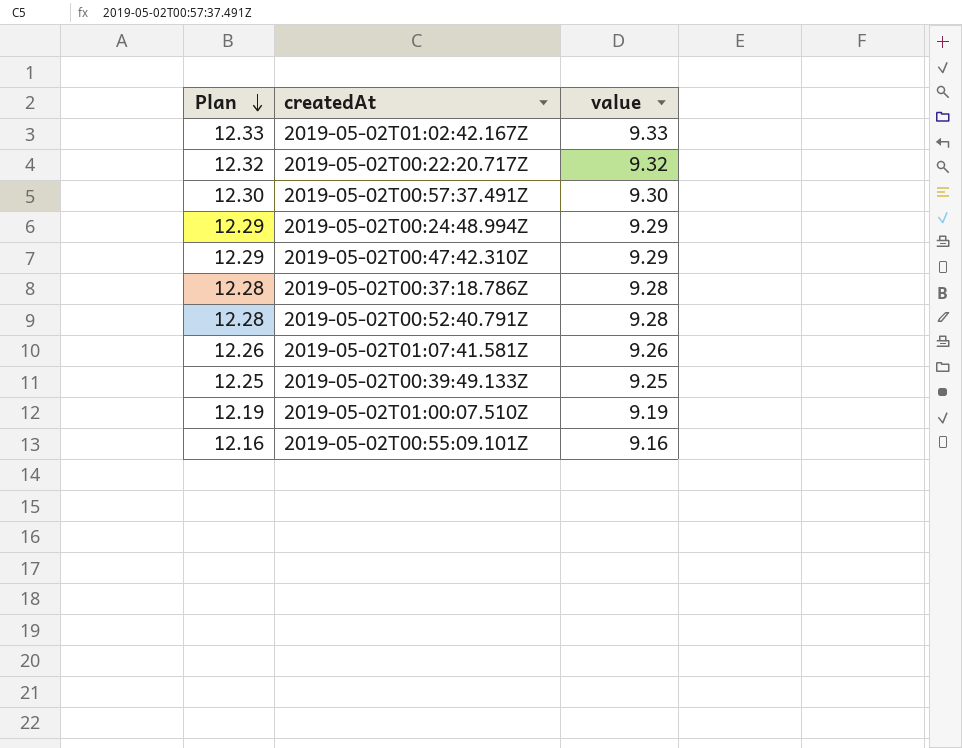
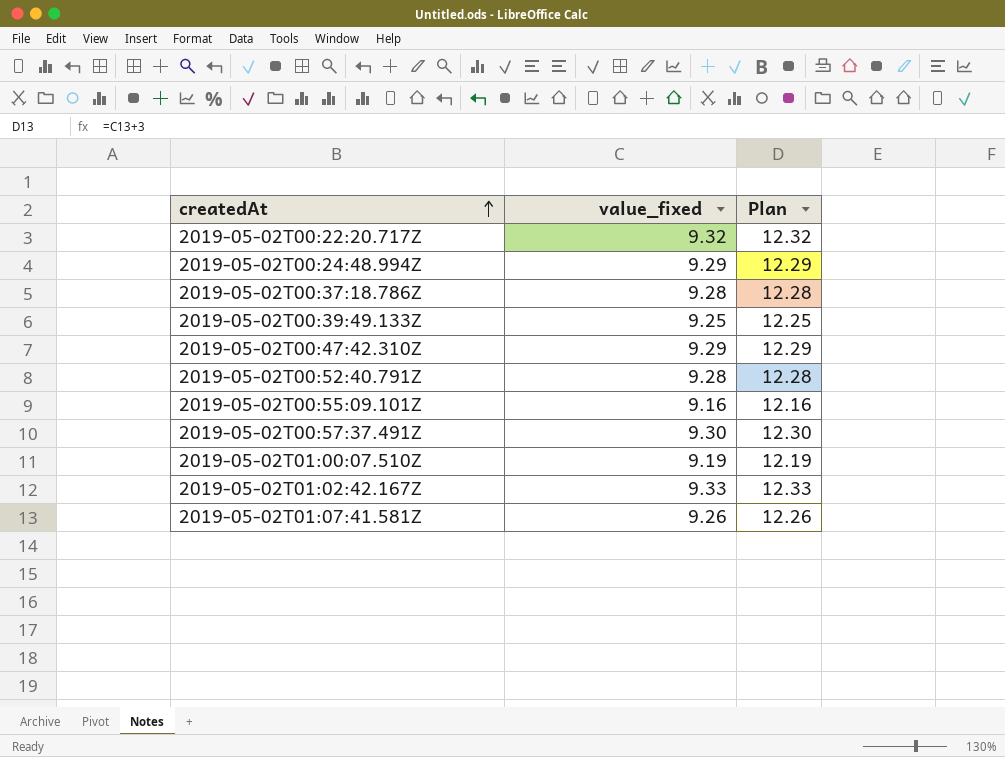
row order: Plan descending -> createdAt ascending
column name: value -> value_fixed
column Plan | position: 1 -> 3

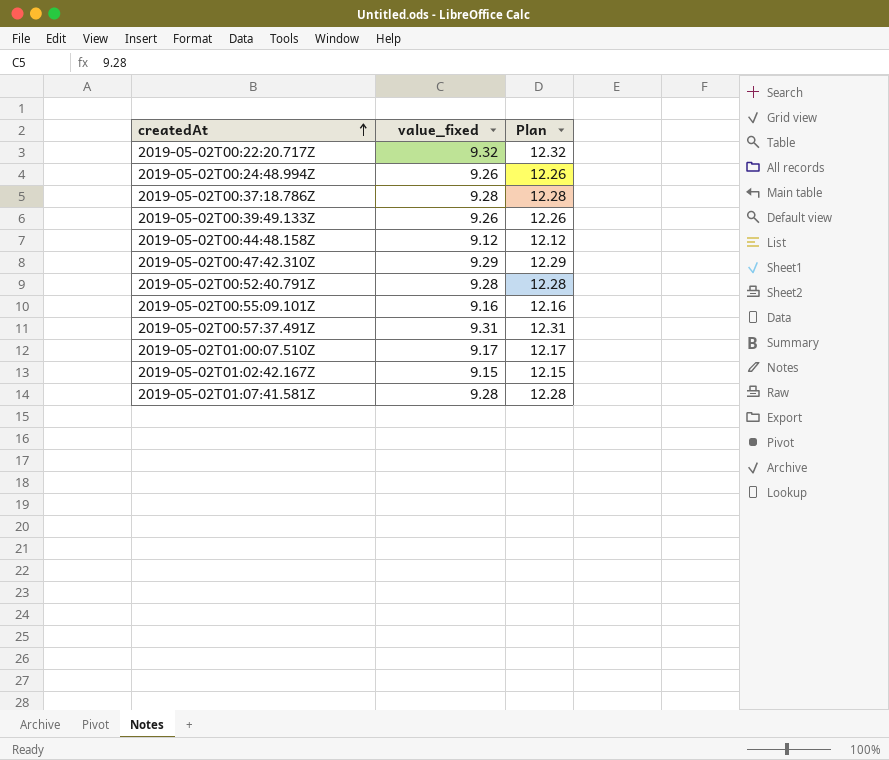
2019-05-02T00:24:48.994Z | value_fixed: 9.29 -> 9.26
2019-05-02T00:24:48.994Z | Plan: 12.29 -> 12.26
2019-05-02T00:39:49.133Z | value_fixed: 9.25 -> 9.26
2019-05-02T00:39:49.133Z | Plan: 12.25 -> 12.26
row 2019-05-02T00:44:48.158Z: none -> 9.12 | 12.12
2019-05-02T00:57:37.491Z | value_fixed: 9.30 -> 9.31
2019-05-02T00:57:37.491Z | Plan: 12.30 -> 12.31
2019-05-02T01:00:07.510Z | value_fixed: 9.19 -> 9.17
2019-05-02T01:00:07.510Z | Plan: 12.19 -> 12.17
2019-05-02T01:02:42.167Z | value_fixed: 9.33 -> 9.15
2019-05-02T01:02:42.167Z | Plan: 12.33 -> 12.15
2019-05-02T01:07:41.581Z | value_fixed: 9.26 -> 9.28
2019-05-02T01:07:41.581Z | Plan: 12.26 -> 12.28

